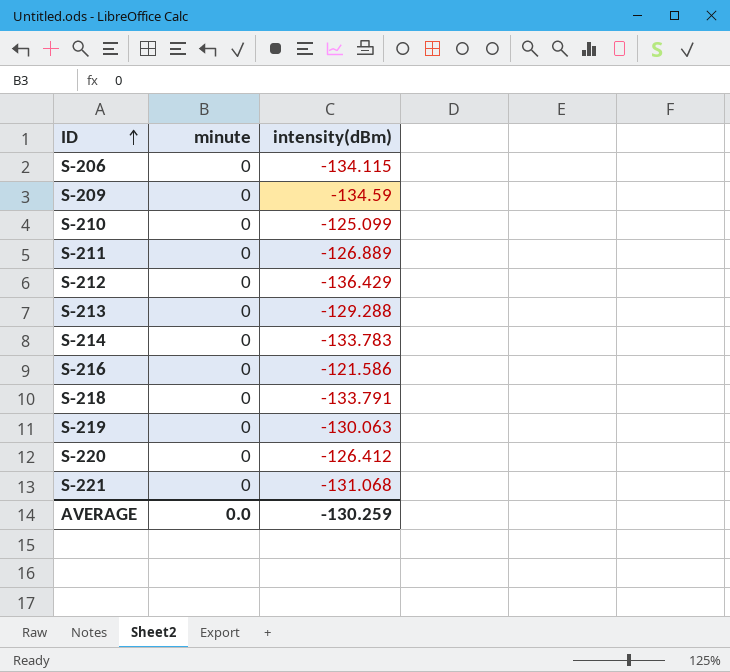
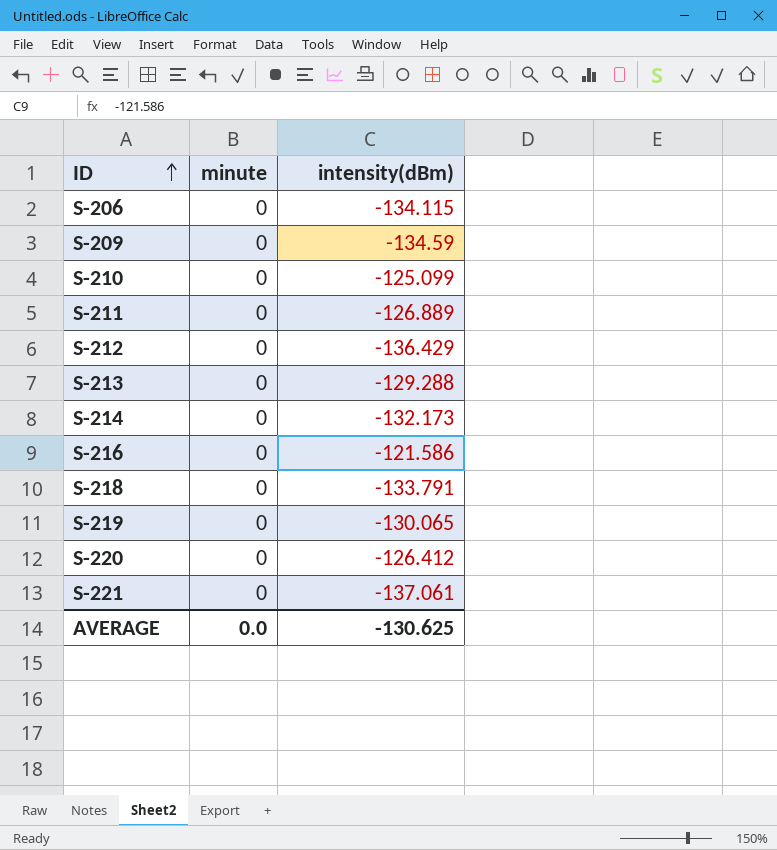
S-214 | intensity(dBm): -133.783 -> -132.173
S-219 | intensity(dBm): -130.063 -> -130.065
S-221 | intensity(dBm): -131.068 -> -137.061
AVERAGE | intensity(dBm): -130.259 -> -130.625

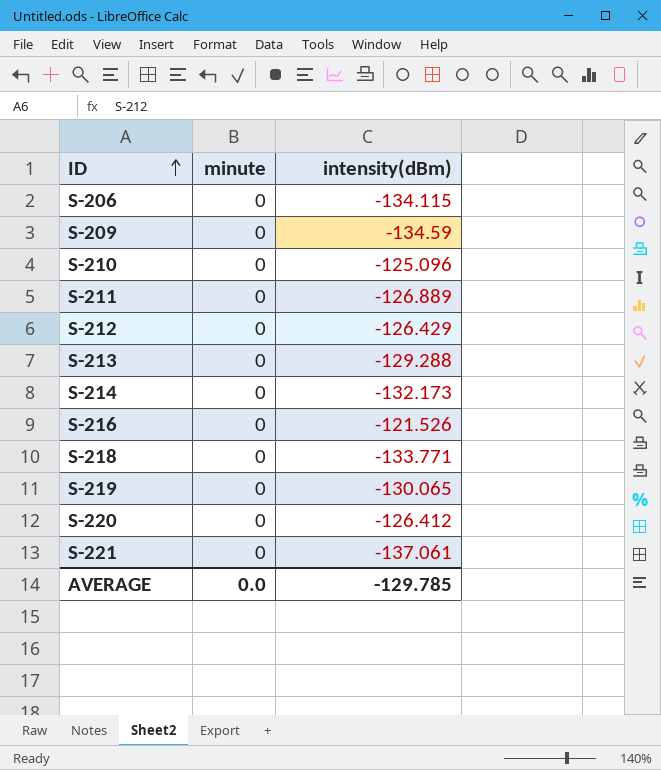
S-210 | intensity(dBm): -125.099 -> -125.096
S-212 | intensity(dBm): -136.429 -> -126.429
S-216 | intensity(dBm): -121.586 -> -121.526
S-218 | intensity(dBm): -133.791 -> -133.771
AVERAGE | intensity(dBm): -130.625 -> -129.785

